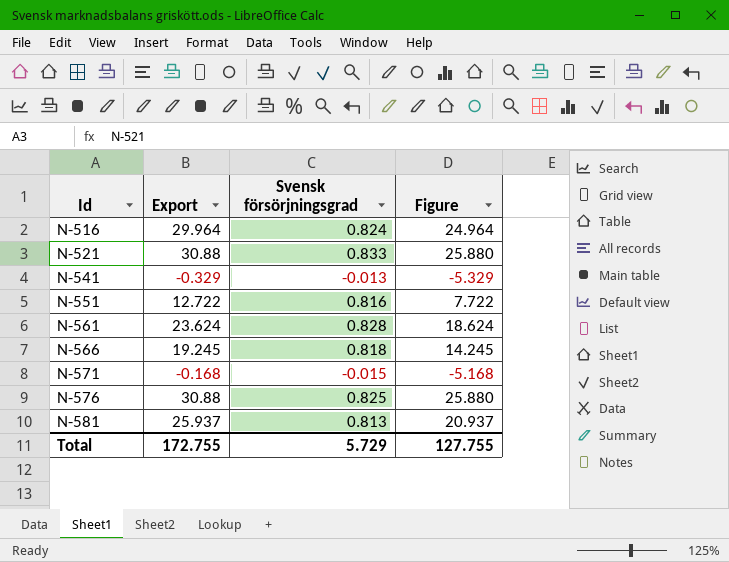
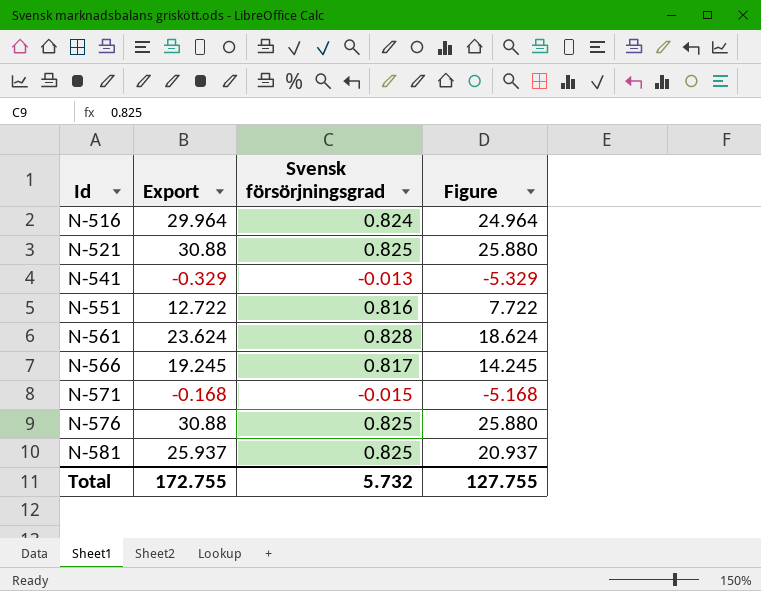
N-521 | Svensk försörjningsgrad: 0.833 -> 0.825
N-566 | Svensk försörjningsgrad: 0.818 -> 0.817
N-581 | Svensk försörjningsgrad: 0.813 -> 0.825
Total | Svensk försörjningsgrad: 5.729 -> 5.732

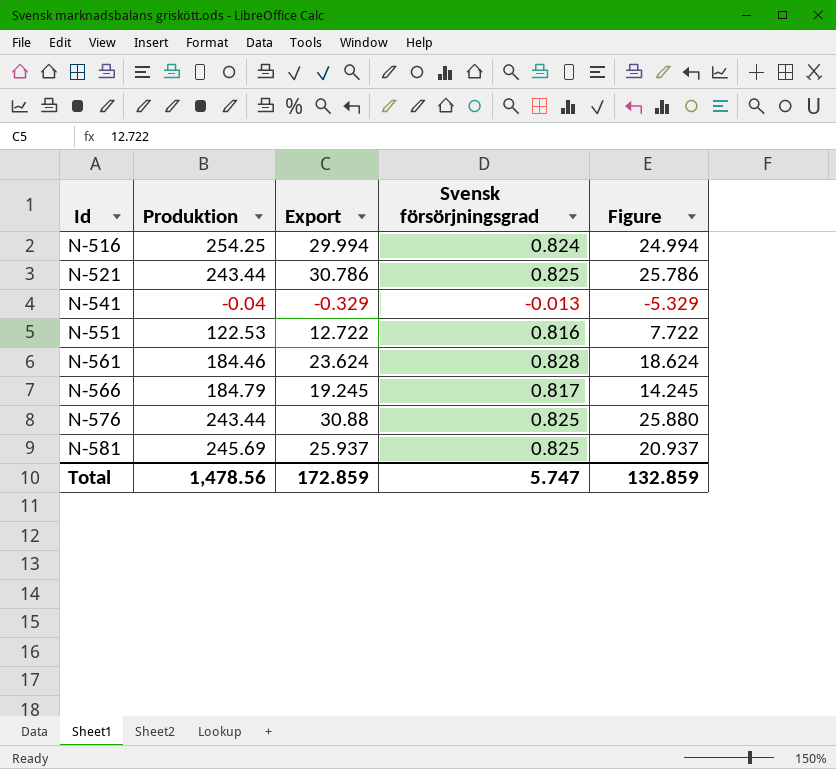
column Produktion | position: none -> 2
row N-571: -0.168 | -0.015 | -5.168 -> none
N-516 | Export: 29.964 -> 29.994
N-516 | Figure: 24.964 -> 24.994
N-521 | Export: 30.88 -> 30.786
N-521 | Figure: 25.880 -> 25.786
Total | Export: 172.755 -> 172.859
Total | Svensk försörjningsgrad: 5.732 -> 5.747
Total | Figure: 127.755 -> 132.859

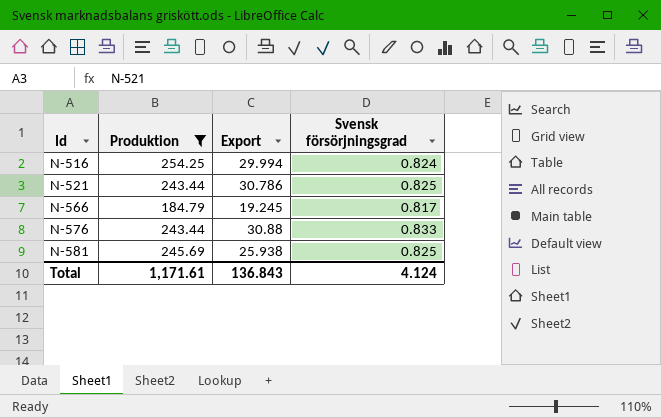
filter: none -> Produktion >= 184.79
column Figure | formula: [Export] - 5 -> none
N-576 | Svensk försörjningsgrad: 0.825 -> 0.833
N-581 | Export: 25.937 -> 25.938
Total | Produktion: 1,478.56 -> 1,171.61
Total | Export: 172.859 -> 136.843
Total | Svensk försörjningsgrad: 5.747 -> 4.124

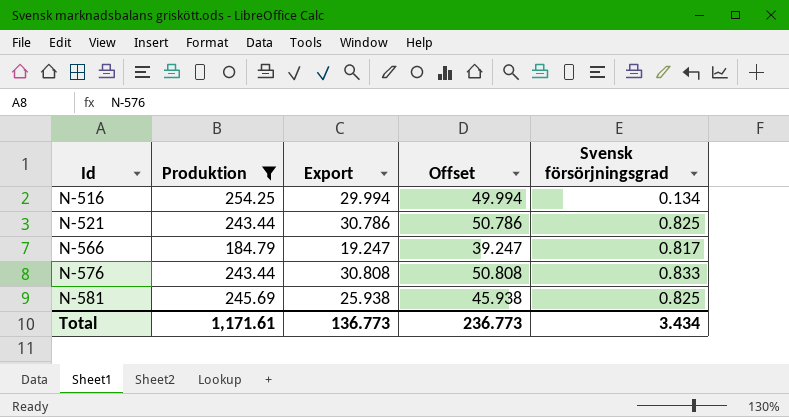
column Offset | formula: none -> [Export] + 20
N-516 | Svensk försörjningsgrad: 0.824 -> 0.134
N-566 | Export: 19.245 -> 19.247
N-576 | Export: 30.88 -> 30.808
Total | Export: 136.843 -> 136.773
Total | Svensk försörjningsgrad: 4.124 -> 3.434

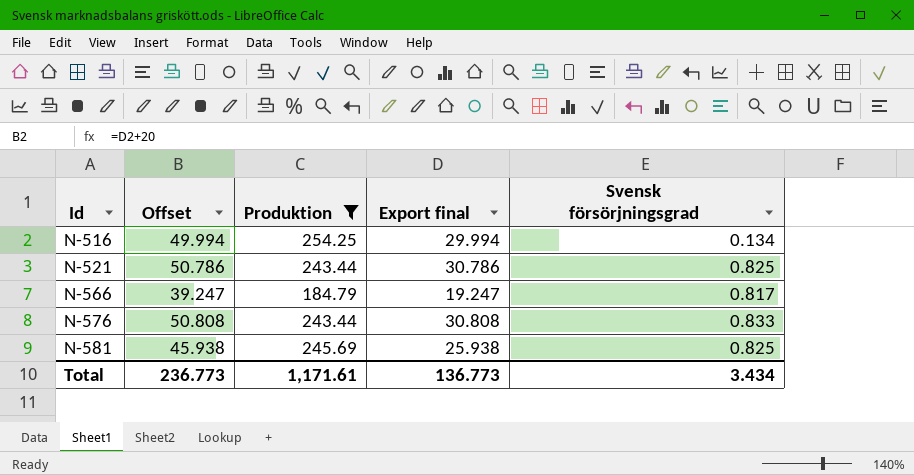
column Offset | position: 4 -> 2
column name: Export -> Export final

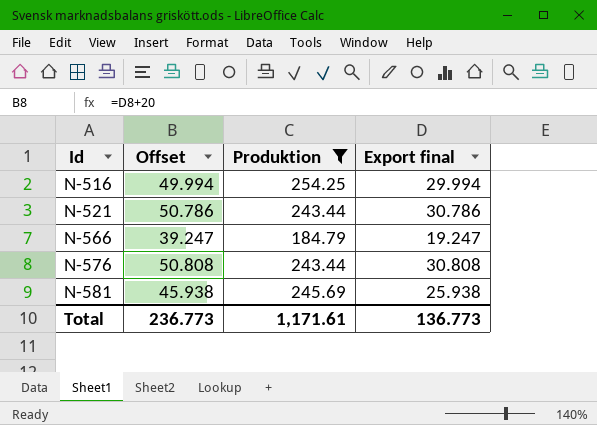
column Svensk försörjningsgrad | position: 5 -> none

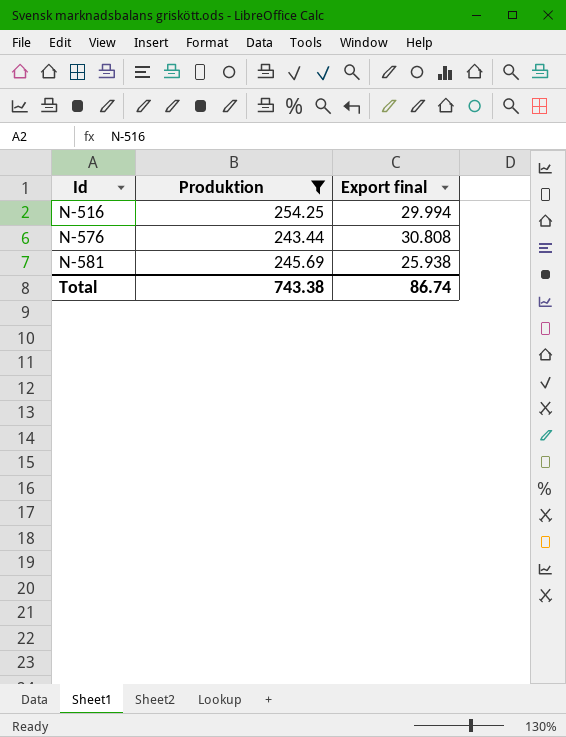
column Offset | formula: [Export final] + 20 -> none
row N-521: 50.786 | 243.44 | 30.786 -> none
row N-566: 39.247 | 184.79 | 19.247 -> none
Total | Produktion: 1,171.61 -> 743.38
Total | Export final: 136.773 -> 86.74

